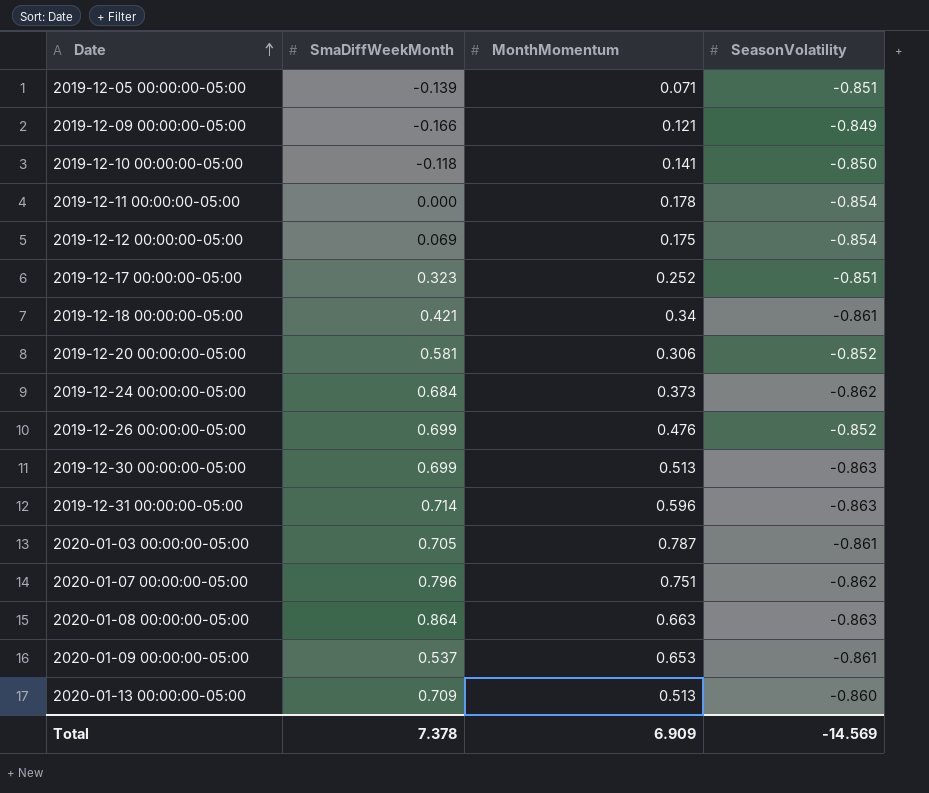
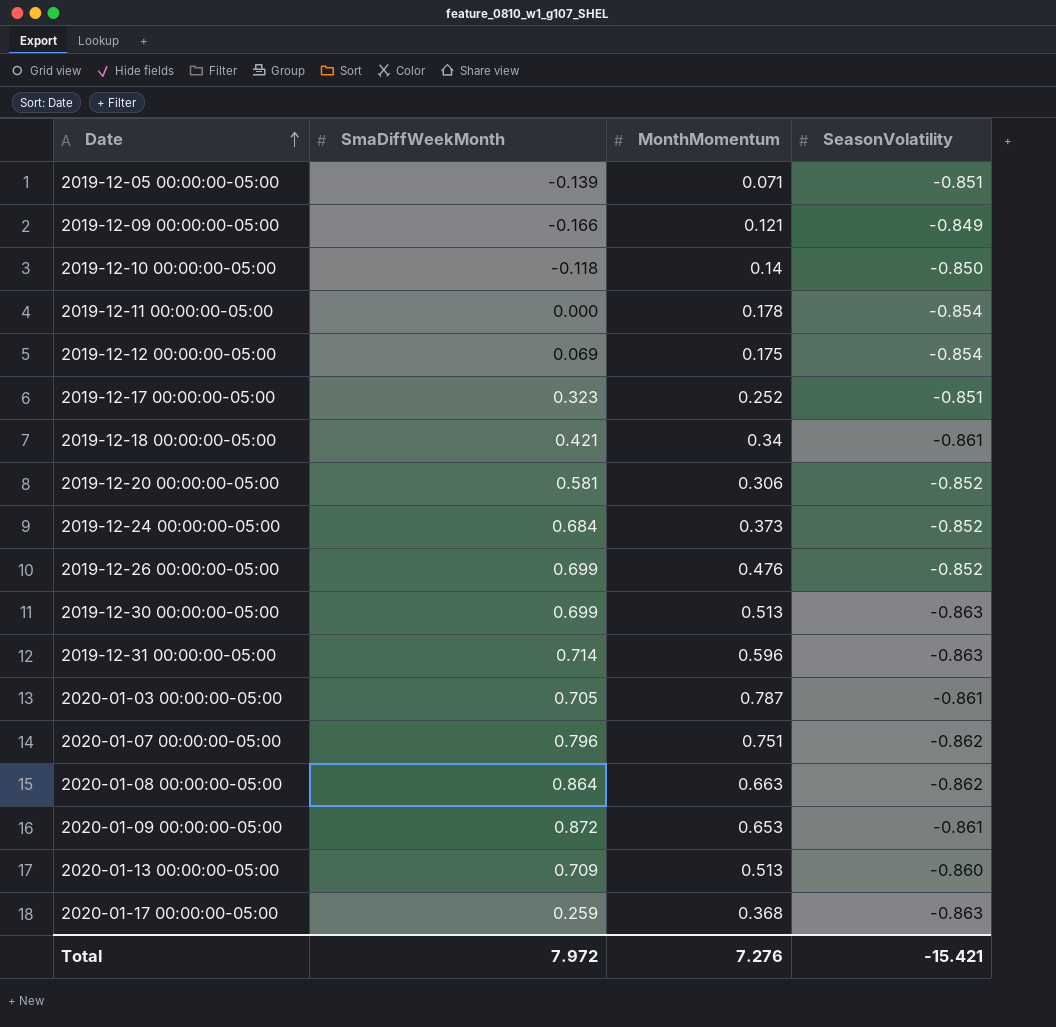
2019-12-10 00:00:00-05:00 | MonthMomentum: 0.141 -> 0.14
2019-12-24 00:00:00-05:00 | SeasonVolatility: -0.862 -> -0.852
2020-01-08 00:00:00-05:00 | SeasonVolatility: -0.863 -> -0.862
2020-01-09 00:00:00-05:00 | SmaDiffWeekMonth: 0.537 -> 0.872
row 2020-01-17 00:00:00-05:00: none -> 0.259 | 0.368 | -0.863
Total | SmaDiffWeekMonth: 7.378 -> 7.972
Total | MonthMomentum: 6.909 -> 7.276
Total | SeasonVolatility: -14.569 -> -15.421

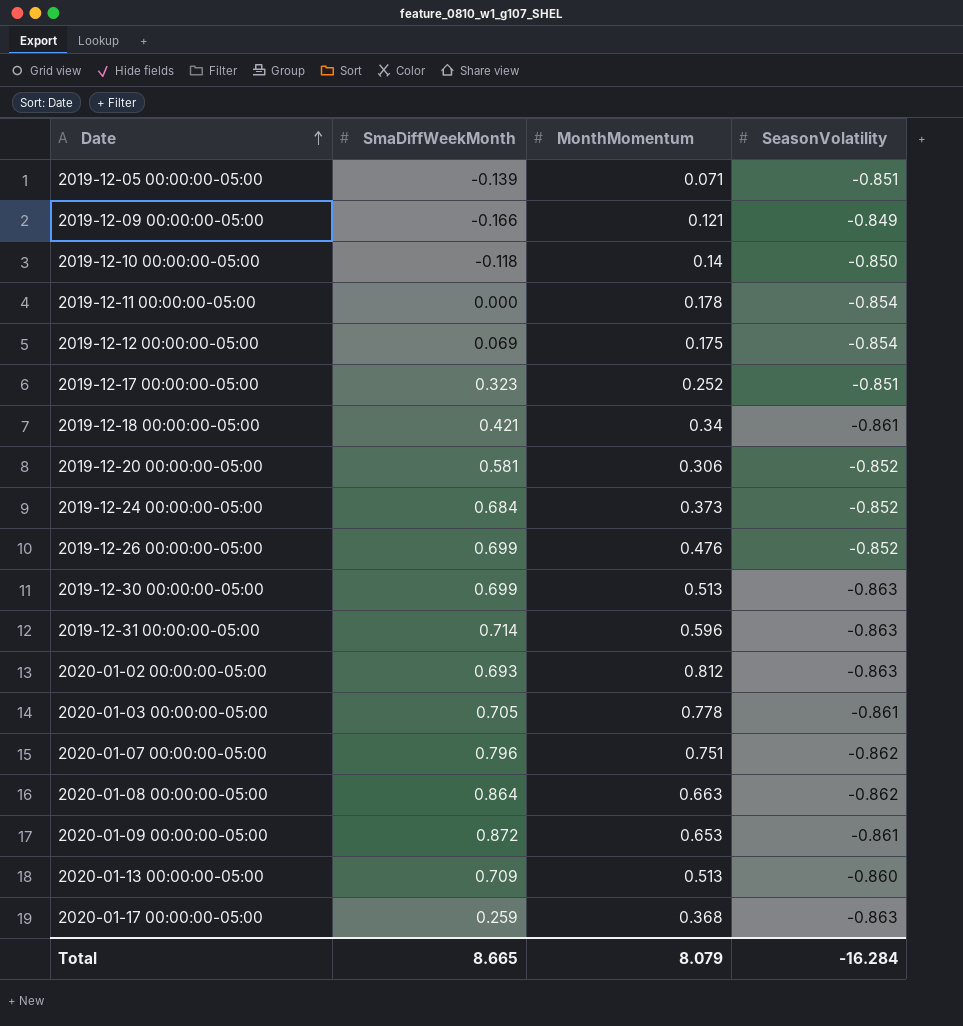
row 2020-01-02 00:00:00-05:00: none -> 0.693 | 0.812 | -0.863
2020-01-03 00:00:00-05:00 | MonthMomentum: 0.787 -> 0.778
Total | SmaDiffWeekMonth: 7.972 -> 8.665
Total | MonthMomentum: 7.276 -> 8.079
Total | SeasonVolatility: -15.421 -> -16.284

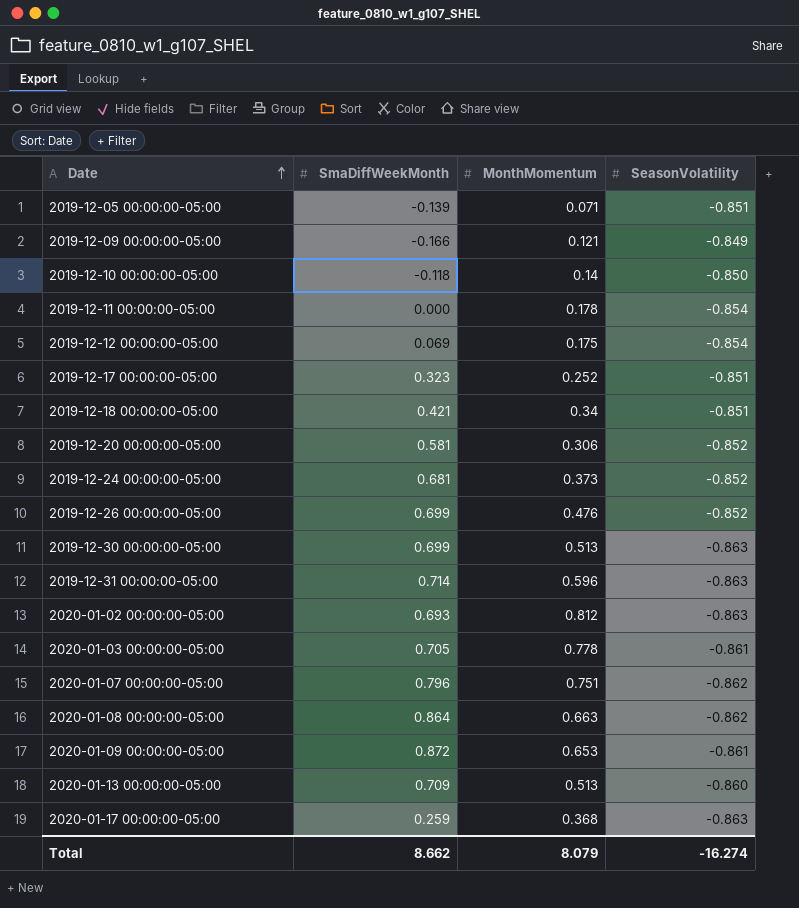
2019-12-18 00:00:00-05:00 | SeasonVolatility: -0.861 -> -0.851
2019-12-24 00:00:00-05:00 | SmaDiffWeekMonth: 0.684 -> 0.681
Total | SmaDiffWeekMonth: 8.665 -> 8.662
Total | SeasonVolatility: -16.284 -> -16.274

